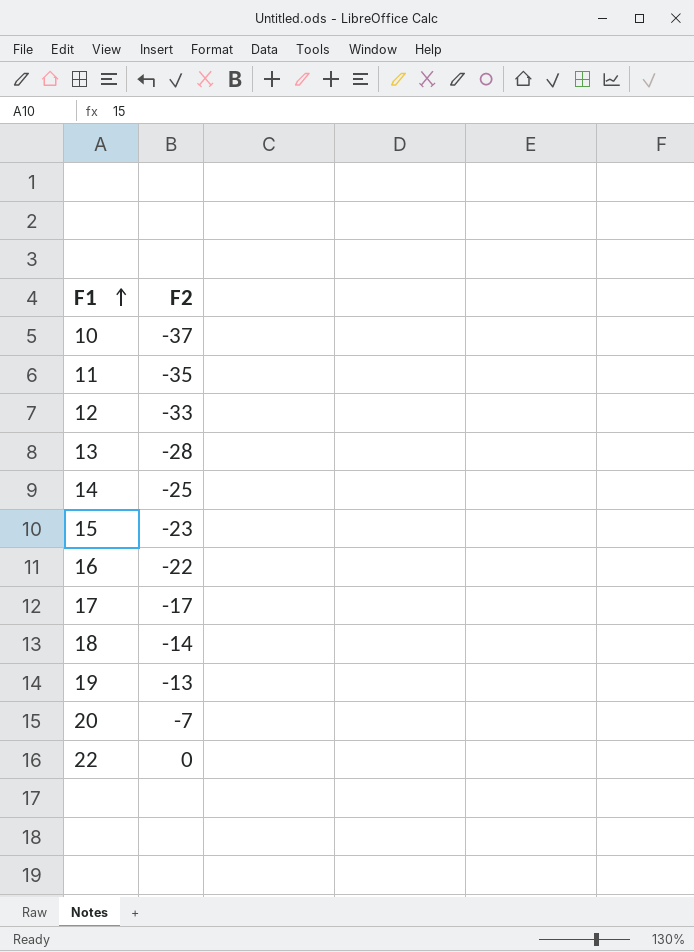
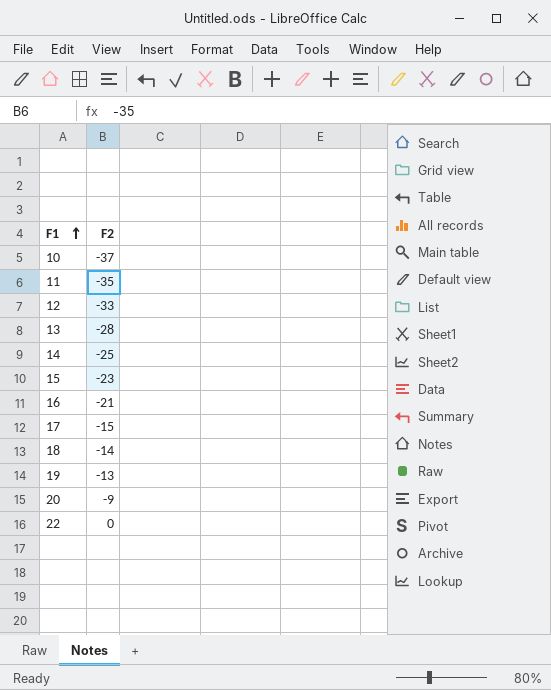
16 | F2: -22 -> -21
17 | F2: -17 -> -15
20 | F2: -7 -> -9

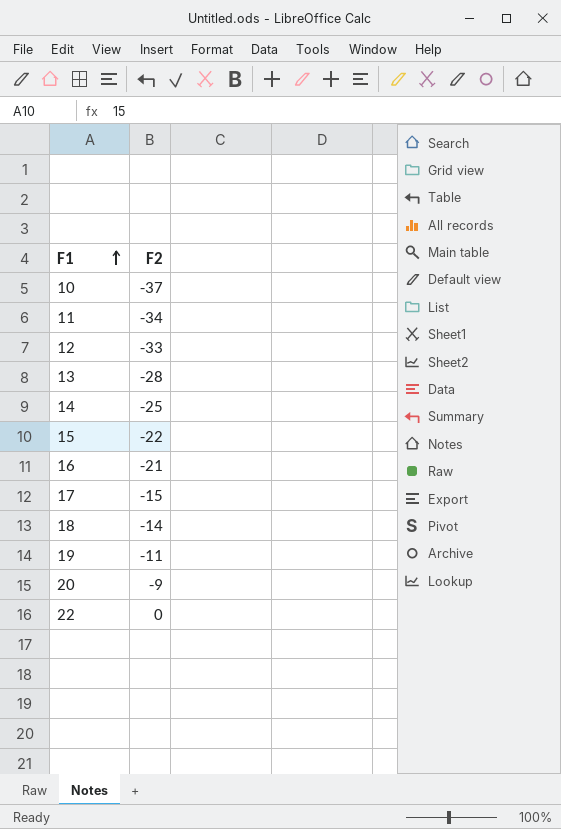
11 | F2: -35 -> -34
15 | F2: -23 -> -22
19 | F2: -13 -> -11

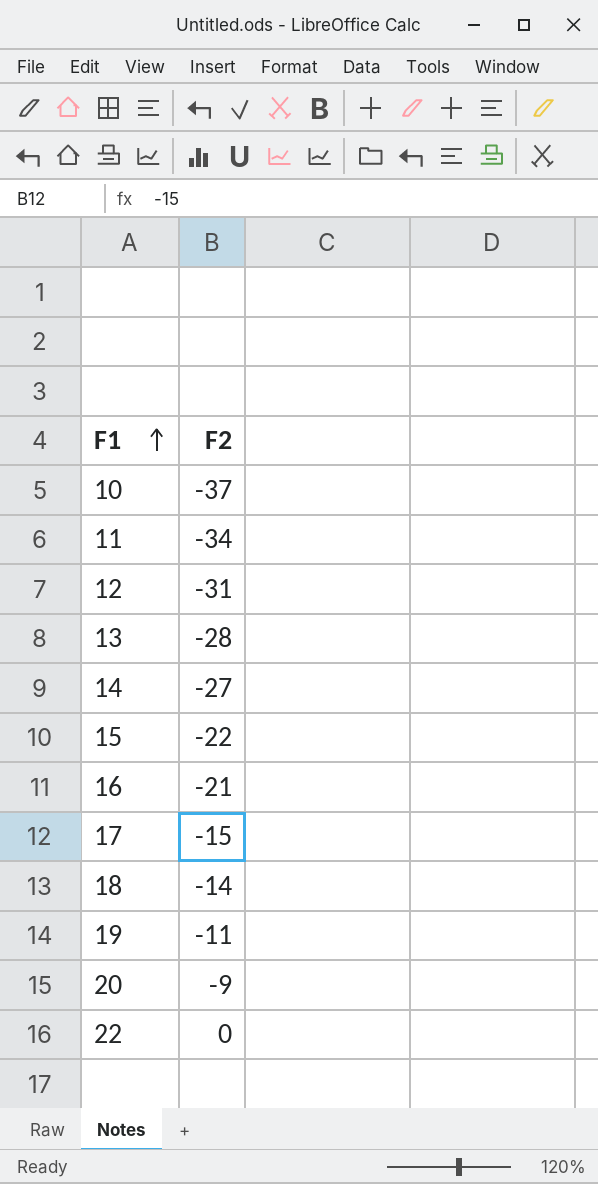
12 | F2: -33 -> -31
14 | F2: -25 -> -27

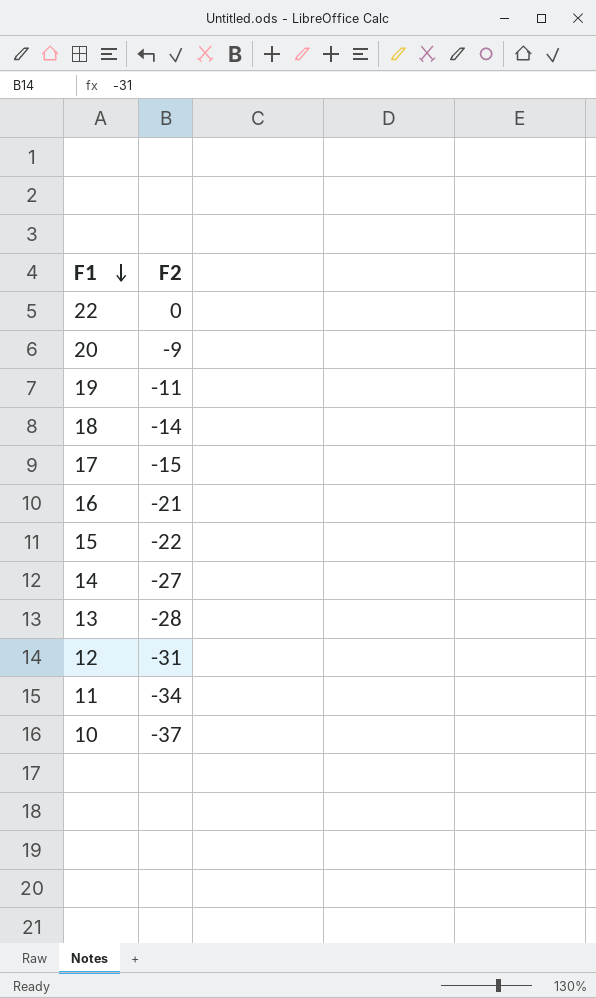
row order: F1 ascending -> F1 descending

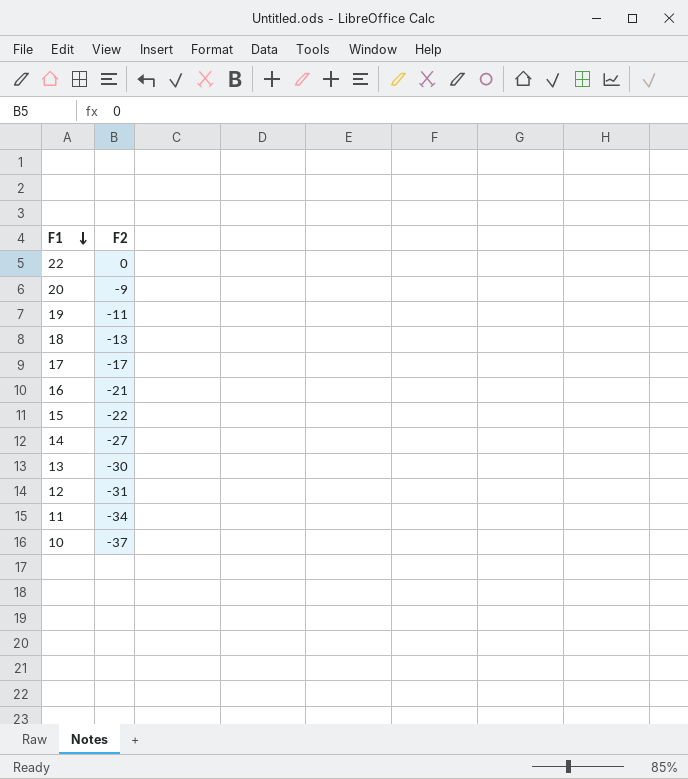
18 | F2: -14 -> -13
17 | F2: -15 -> -17
13 | F2: -28 -> -30

